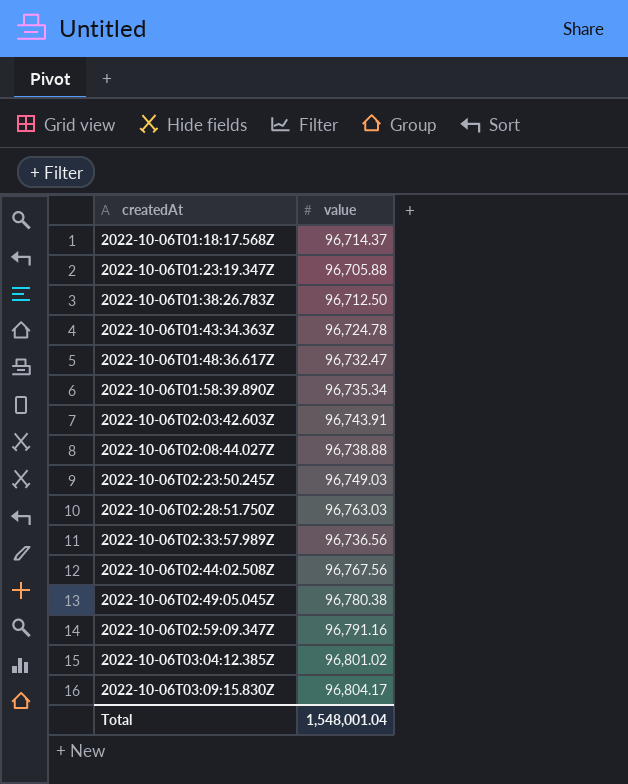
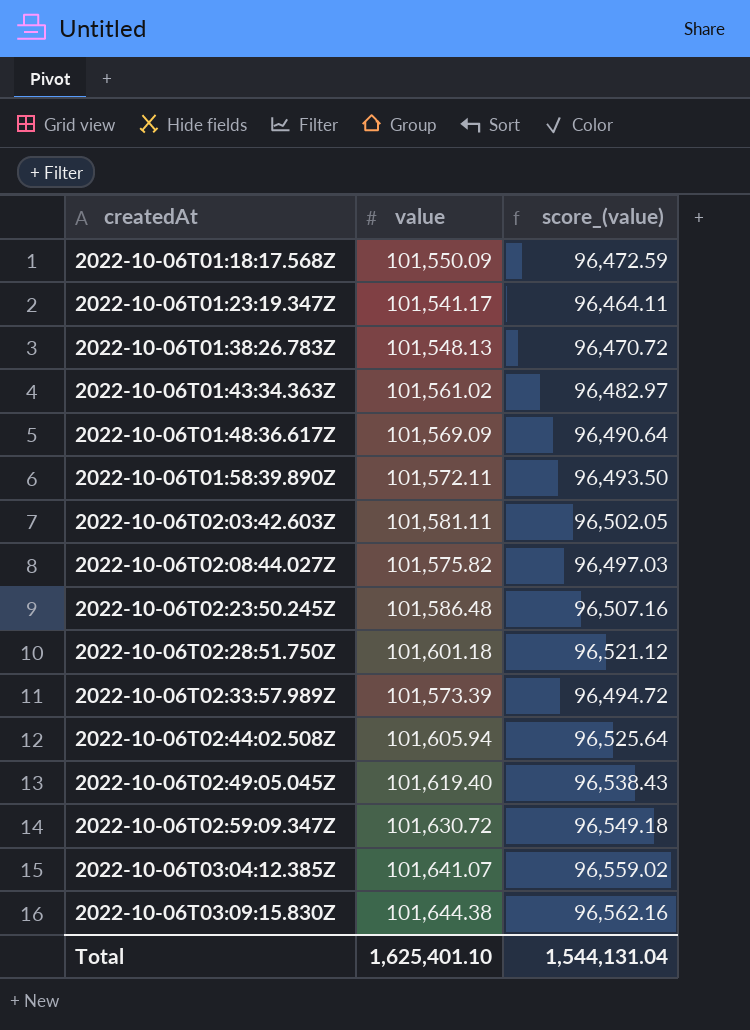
column score_(value) | formula: none -> [value] * 0.95
2022-10-06T01:18:17.568Z | value: 96,714.37 -> 101,550.09
2022-10-06T01:23:19.347Z | value: 96,705.88 -> 101,541.17
2022-10-06T01:38:26.783Z | value: 96,712.50 -> 101,548.13
2022-10-06T01:43:34.363Z | value: 96,724.78 -> 101,561.02
2022-10-06T01:48:36.617Z | value: 96,732.47 -> 101,569.09
2022-10-06T01:58:39.890Z | value: 96,735.34 -> 101,572.11
2022-10-06T02:03:42.603Z | value: 96,743.91 -> 101,581.11
2022-10-06T02:08:44.027Z | value: 96,738.88 -> 101,575.82
2022-10-06T02:23:50.245Z | value: 96,749.03 -> 101,586.48
2022-10-06T02:28:51.750Z | value: 96,763.03 -> 101,601.18
2022-10-06T02:33:57.989Z | value: 96,736.56 -> 101,573.39
2022-10-06T02:44:02.508Z | value: 96,767.56 -> 101,605.94
2022-10-06T02:49:05.045Z | value: 96,780.38 -> 101,619.40
2022-10-06T02:59:09.347Z | value: 96,791.16 -> 101,630.72
2022-10-06T03:04:12.385Z | value: 96,801.02 -> 101,641.07
2022-10-06T03:09:15.830Z | value: 96,804.17 -> 101,644.38
Total | value: 1,548,001.04 -> 1,625,401.10

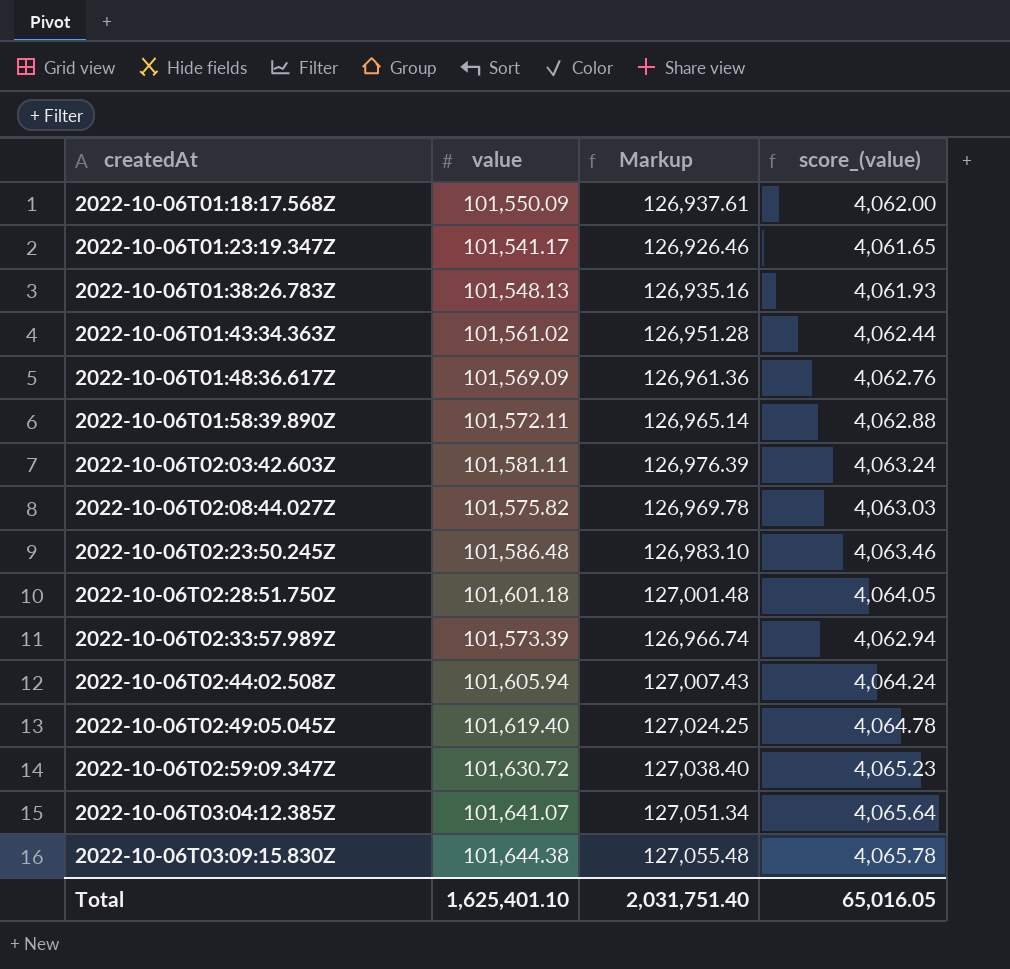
column Markup | formula: none -> [value] * 1.25
column score_(value) | formula: [value] * 0.95 -> [value] * 0.04
Total | score_(value): 1,544,131.04 -> 65,016.05

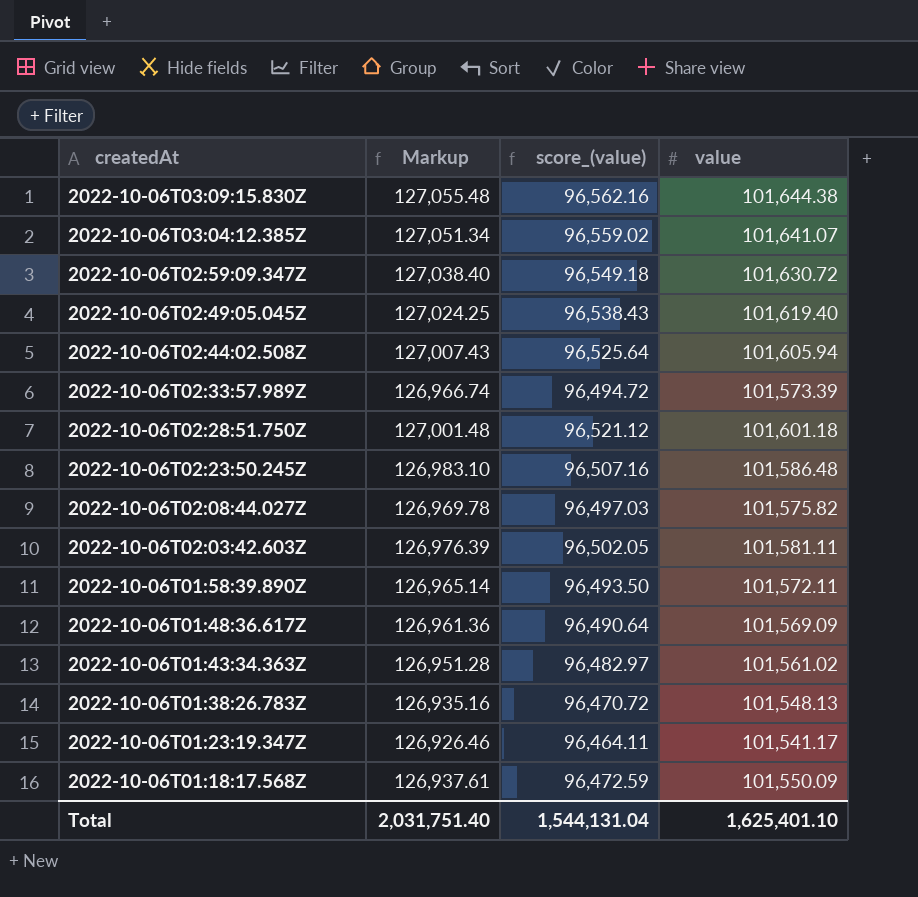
row order: createdAt ascending -> createdAt descending
column score_(value) | formula: [value] * 0.04 -> [value] * 0.95
column value | position: 2 -> 4
Total | score_(value): 65,016.05 -> 1,544,131.04

